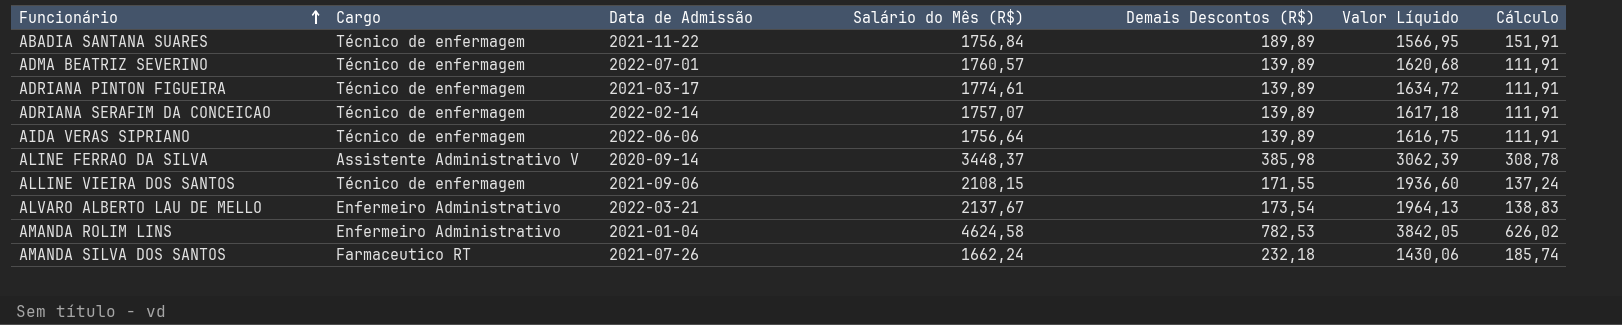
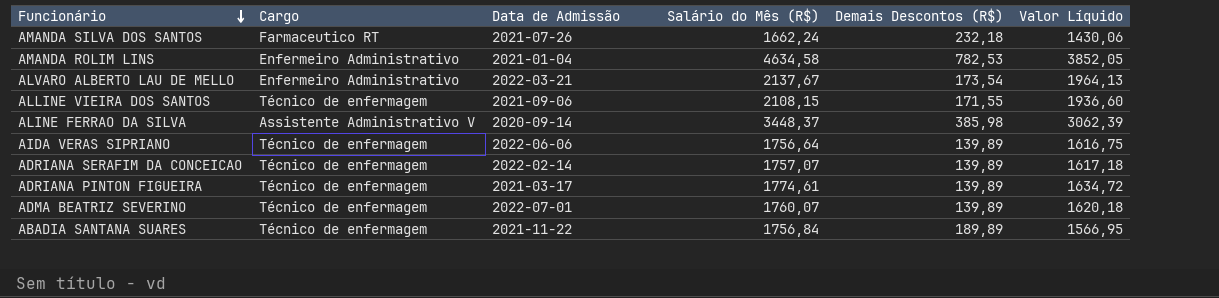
row order: Funcionário ascending -> Funcionário descending
column Cálculo | formula: [Demais Descontos (R$)] * 0,8 -> none
AMANDA ROLIM LINS | Salário do Mês (R$): 4624,58 -> 4634,58
AMANDA ROLIM LINS | Valor Líquido: 3842,05 -> 3852,05
ADMA BEATRIZ SEVERINO | Salário do Mês (R$): 1760,57 -> 1760,07
ADMA BEATRIZ SEVERINO | Valor Líquido: 1620,68 -> 1620,18

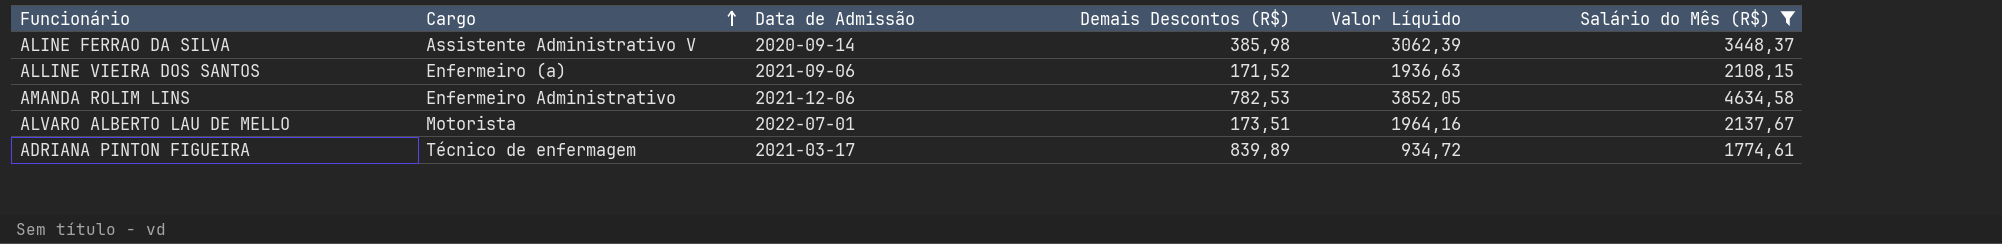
filter: none -> Salário do Mês (R$) >= 1774,61
row order: Funcionário descending -> Cargo ascending
column Salário do Mês (R$) | position: 4 -> 6
ALLINE VIEIRA DOS SANTOS | Cargo: Técnico de enfermagem -> Enfermeiro (a)
ALLINE VIEIRA DOS SANTOS | Demais Descontos (R$): 171,55 -> 171,52
ALLINE VIEIRA DOS SANTOS | Valor Líquido: 1936,60 -> 1936,63
AMANDA ROLIM LINS | Data de Admissão: 2021-01-04 -> 2021-12-06
ALVARO ALBERTO LAU DE MELLO | Cargo: Enfermeiro Administrativo -> Motorista
ALVARO ALBERTO LAU DE MELLO | Data de Admissão: 2022-03-21 -> 2022-07-01
ALVARO ALBERTO LAU DE MELLO | Demais Descontos (R$): 173,54 -> 173,51
ALVARO ALBERTO LAU DE MELLO | Valor Líquido: 1964,13 -> 1964,16
ADRIANA PINTON FIGUEIRA | Demais Descontos (R$): 139,89 -> 839,89
ADRIANA PINTON FIGUEIRA | Valor Líquido: 1634,72 -> 934,72

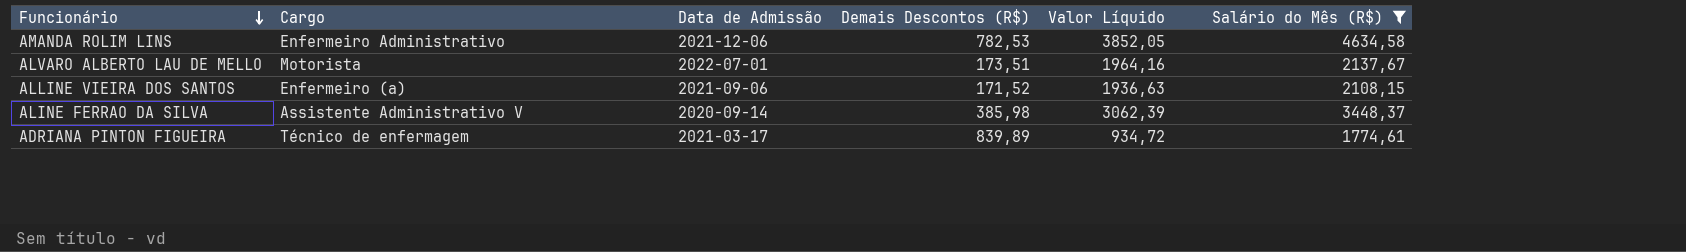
row order: Cargo ascending -> Funcionário descending

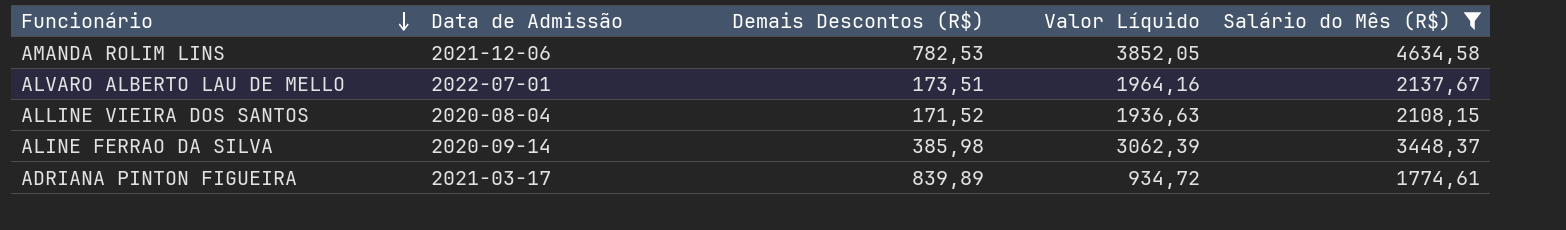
column Cargo | position: 2 -> none
ALLINE VIEIRA DOS SANTOS | Data de Admissão: 2021-09-06 -> 2020-08-04

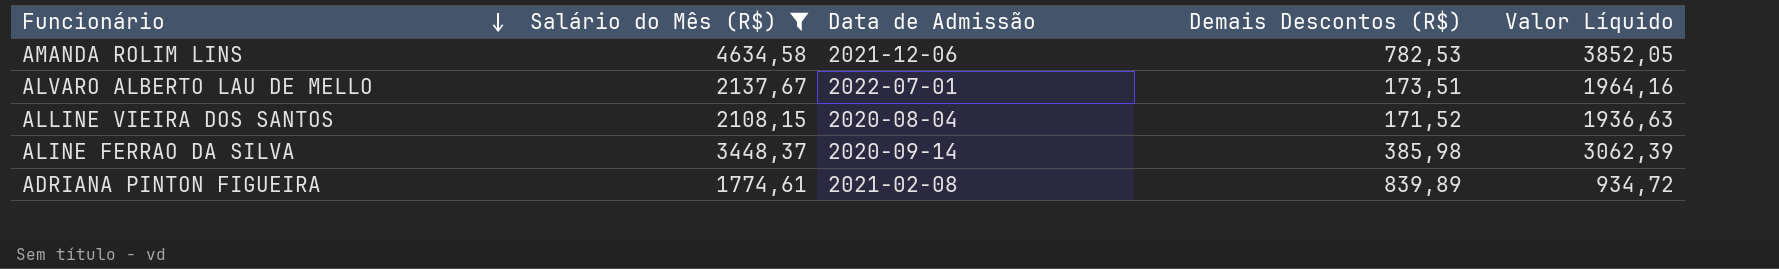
column Salário do Mês (R$) | position: 5 -> 2
ADRIANA PINTON FIGUEIRA | Data de Admissão: 2021-03-17 -> 2021-02-08

